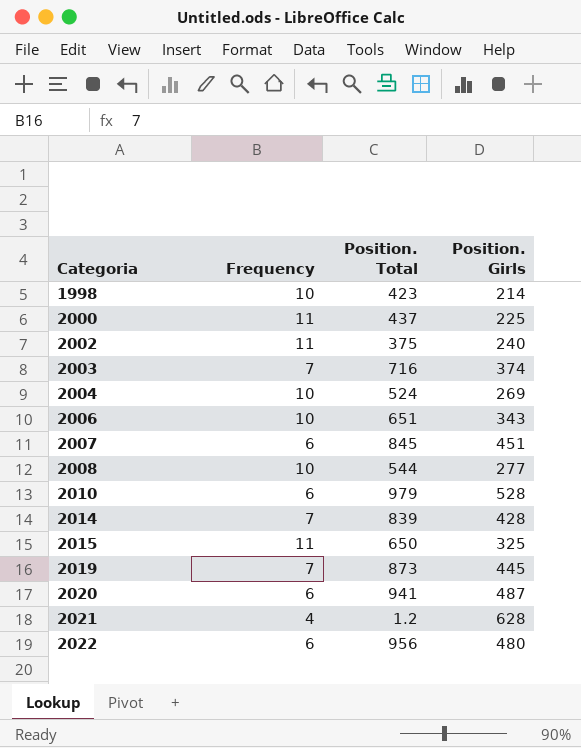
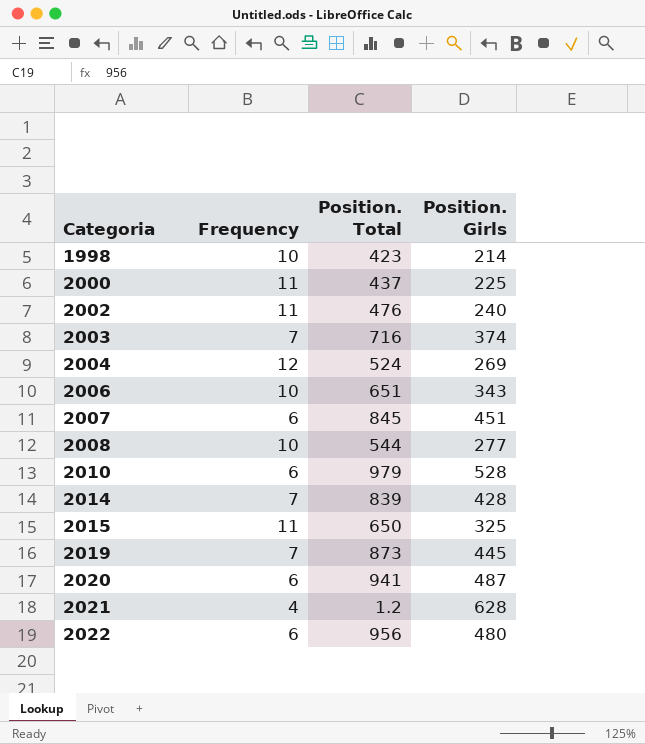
2002 | Position. Total: 375 -> 476
2004 | Frequency: 10 -> 12

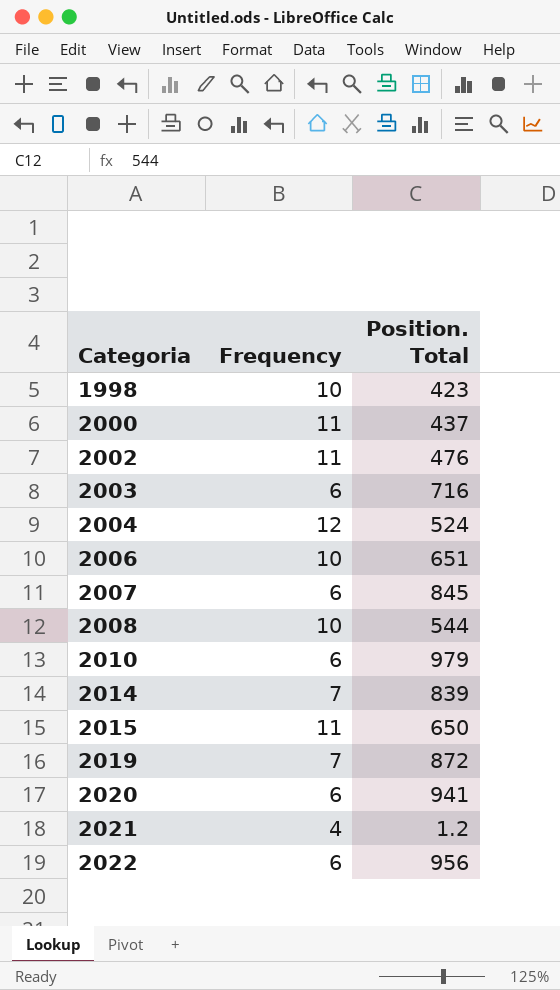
column Position. Girls | position: 4 -> none
2003 | Frequency: 7 -> 6
2019 | Position. Total: 873 -> 872

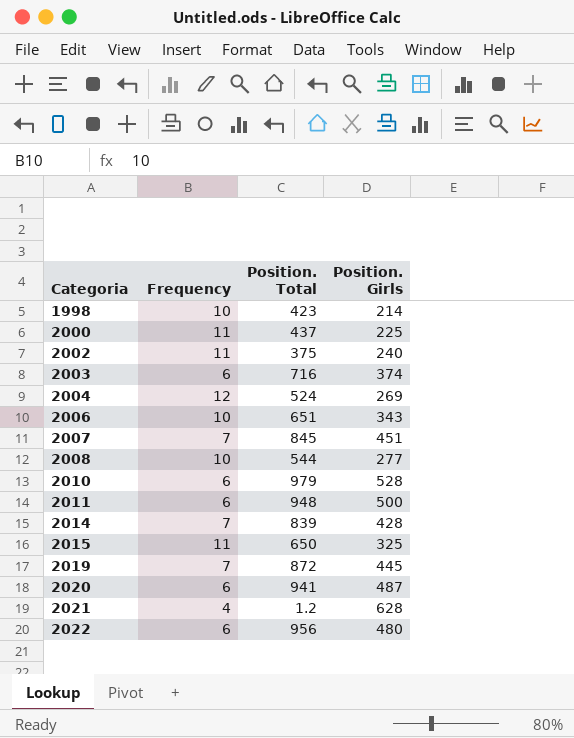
column Position. Girls | position: none -> 4
2002 | Position. Total: 476 -> 375
2007 | Frequency: 6 -> 7
row 2011: none -> 6 | 948 | 500

